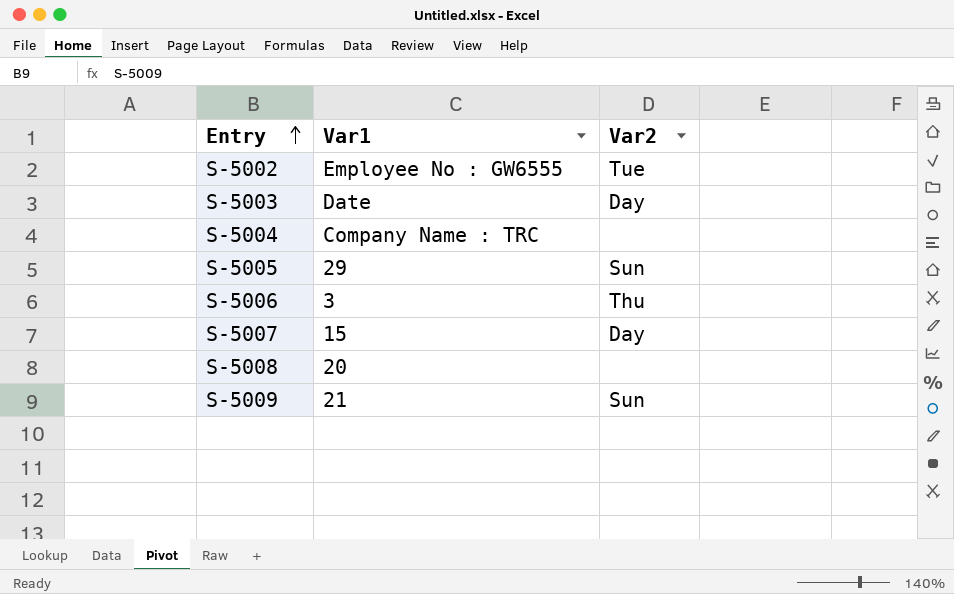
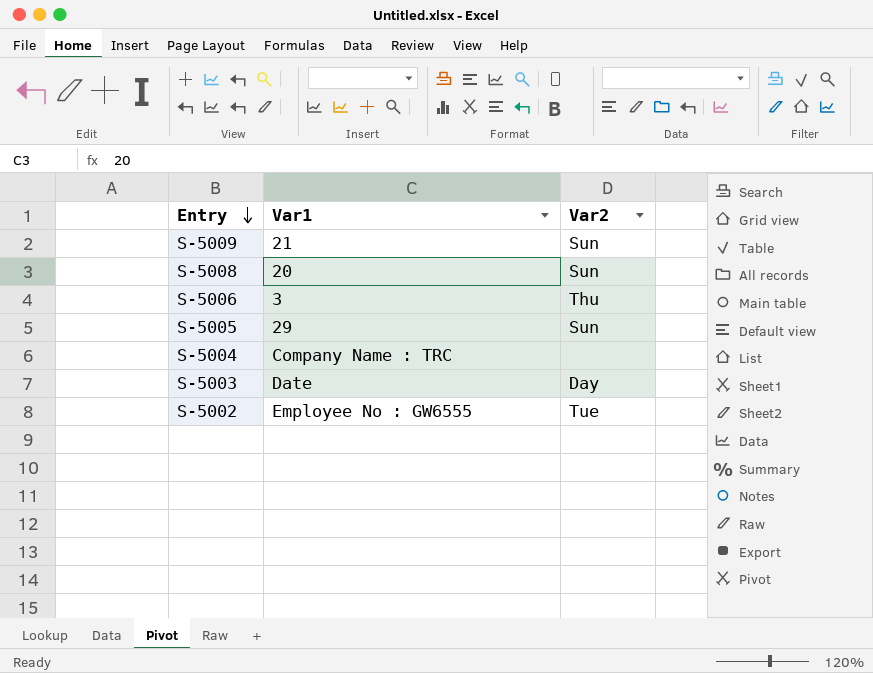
row order: Entry ascending -> Entry descending
row S-5007: 15 | Day -> none
S-5008 | Var2: none -> Sun

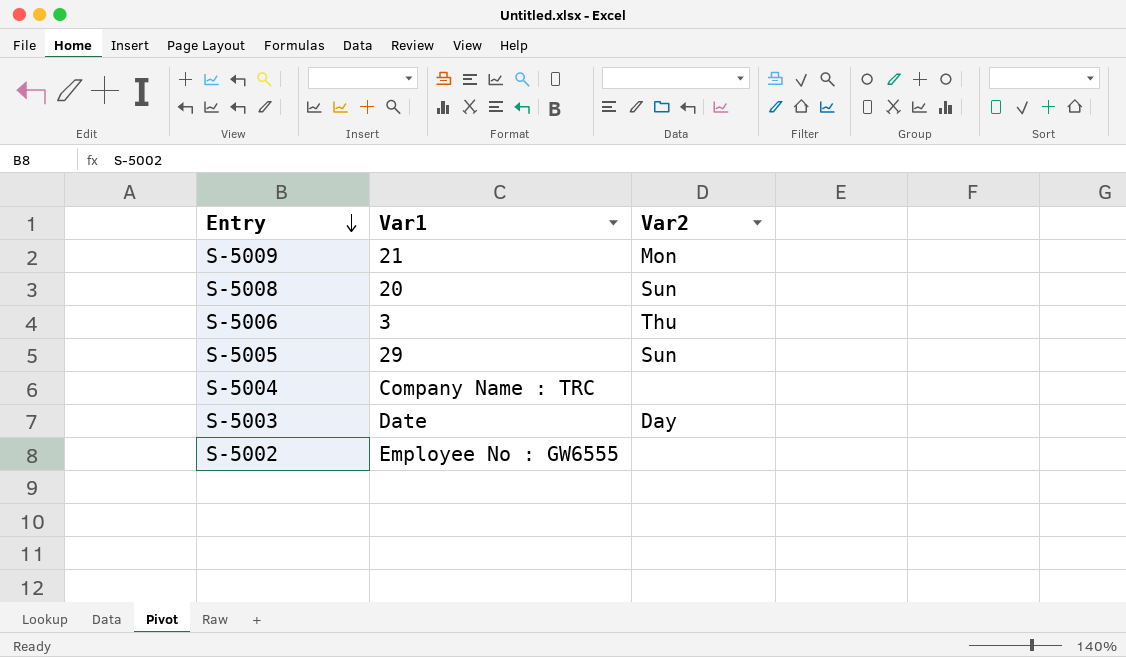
S-5009 | Var2: Sun -> Mon
S-5002 | Var2: Tue -> none

